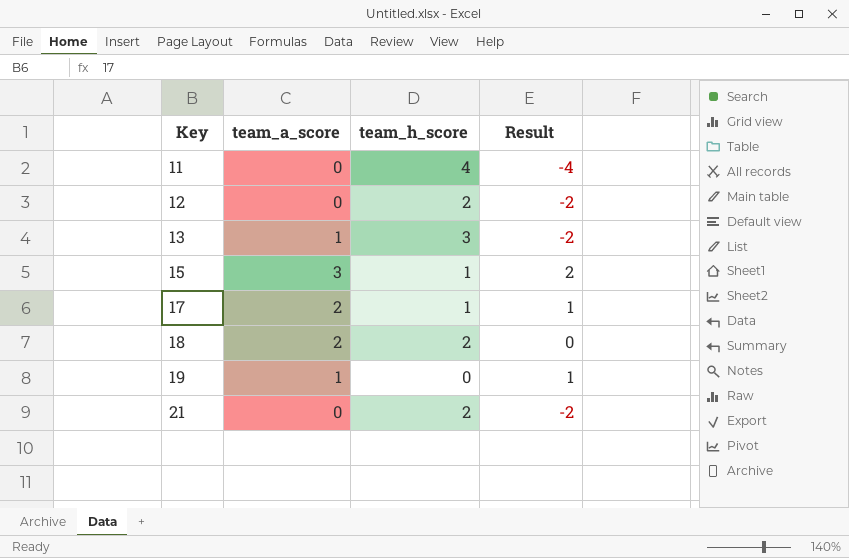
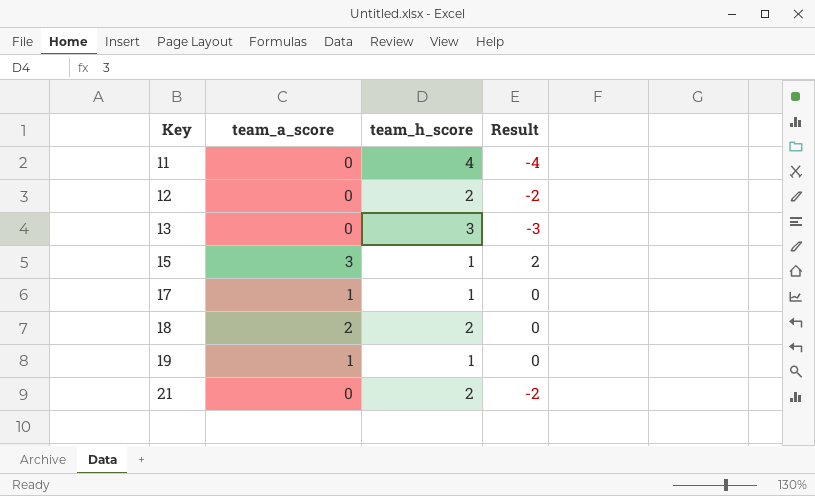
13 | team_a_score: 1 -> 0
13 | Result: -2 -> -3
17 | team_a_score: 2 -> 1
17 | Result: 1 -> 0
19 | team_h_score: 0 -> 1
19 | Result: 1 -> 0

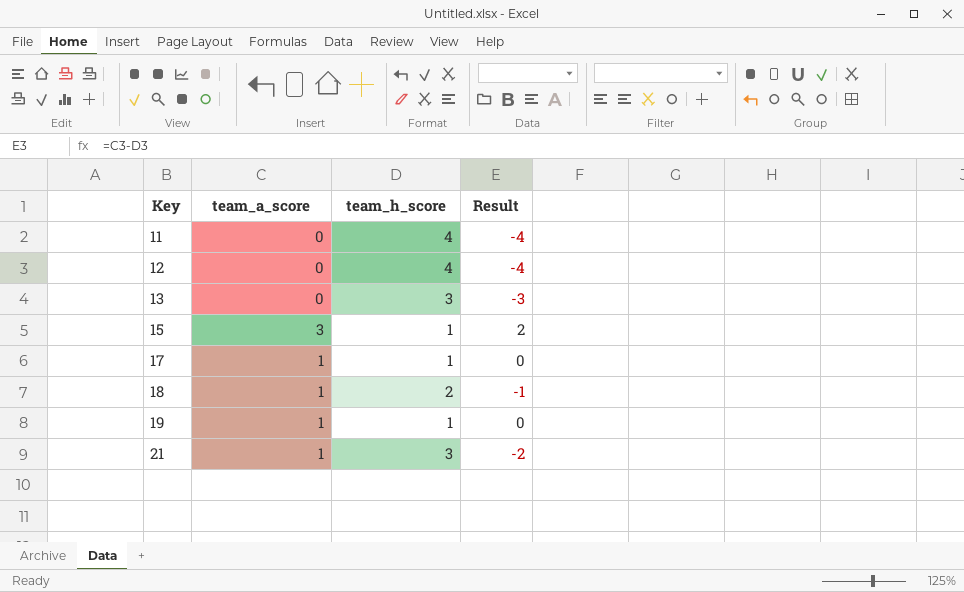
12 | team_h_score: 2 -> 4
12 | Result: -2 -> -4
18 | team_a_score: 2 -> 1
18 | Result: 0 -> -1
21 | team_a_score: 0 -> 1
21 | team_h_score: 2 -> 3

